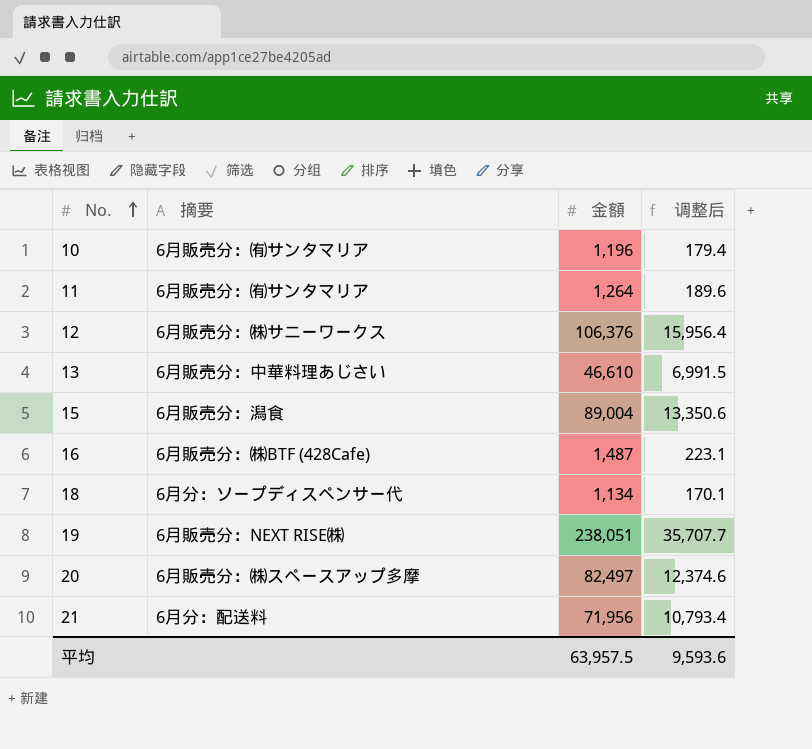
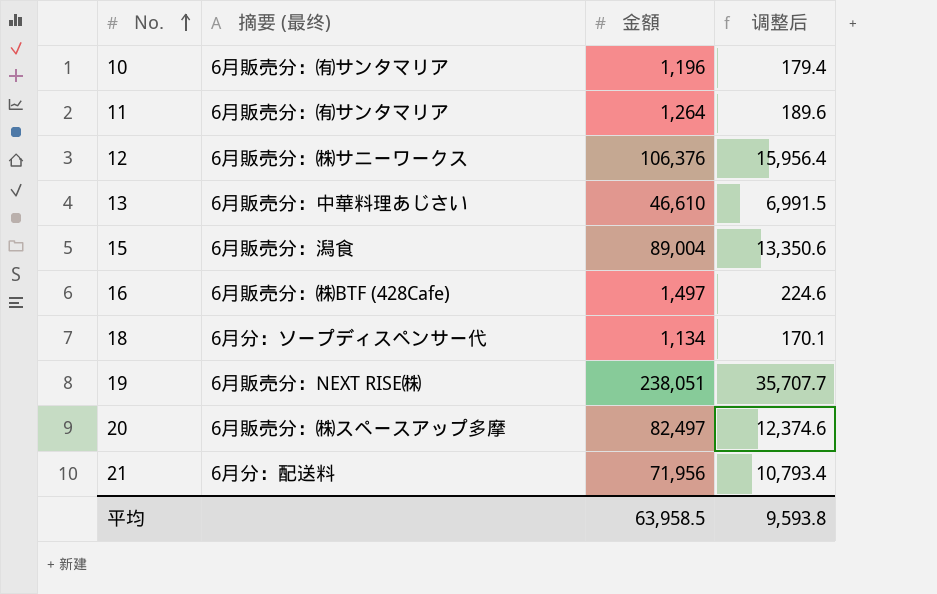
column name: 摘要 -> 摘要 (最终)
16 | 金額: 1,487 -> 1,497
16 | 调整后: 223.1 -> 224.6
平均 | 金額: 63,957.5 -> 63,958.5
平均 | 调整后: 9,593.6 -> 9,593.8

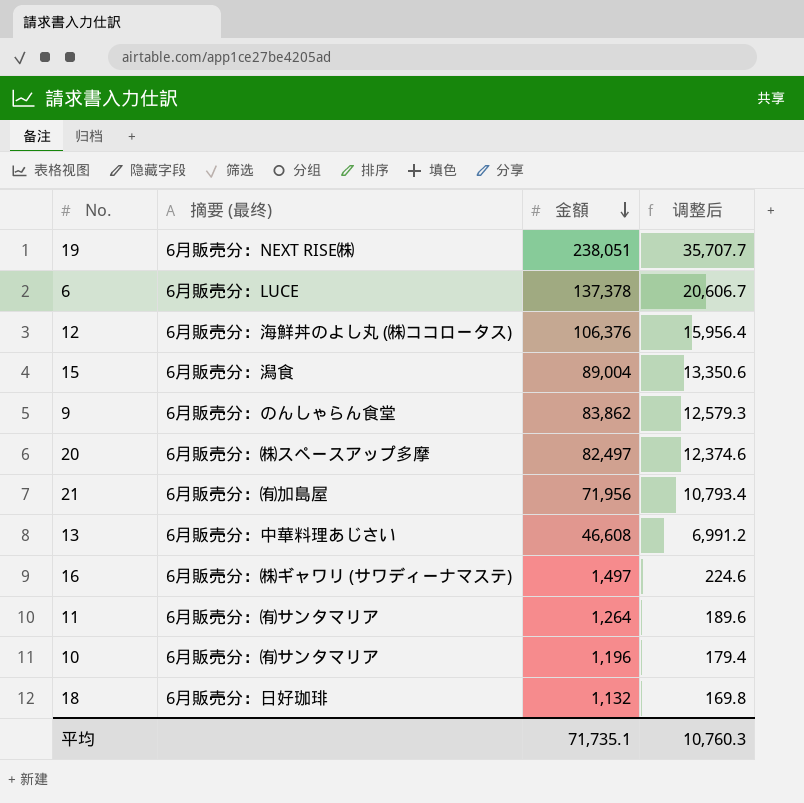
row order: No. ascending -> 金額 descending
row 6: none -> 6月販売分：LUCE | 137,378 | 20,606.7
12 | 摘要 (最终): 6月販売分：㈱サニーワークス -> 6月販売分：海鮮丼のよし丸 (㈱ココロータス)
row 9: none -> 6月販売分：のんしゃらん食堂 | 83,862 | 12,579.3
21 | 摘要 (最终): 6月分：配送料 -> 6月販売分：㈲加島屋
13 | 金額: 46,610 -> 46,608
13 | 调整后: 6,991.5 -> 6,991.2
16 | 摘要 (最终): 6月販売分：㈱BTF (428Cafe) -> 6月販売分：㈱ギャワリ (サワディーナマステ)
18 | 摘要 (最终): 6月分：ソープディスペンサー代 -> 6月販売分：日好珈琲
18 | 金額: 1,134 -> 1,132
18 | 调整后: 170.1 -> 169.8
平均 | 金額: 63,958.5 -> 71,735.1
平均 | 调整后: 9,593.8 -> 10,760.3

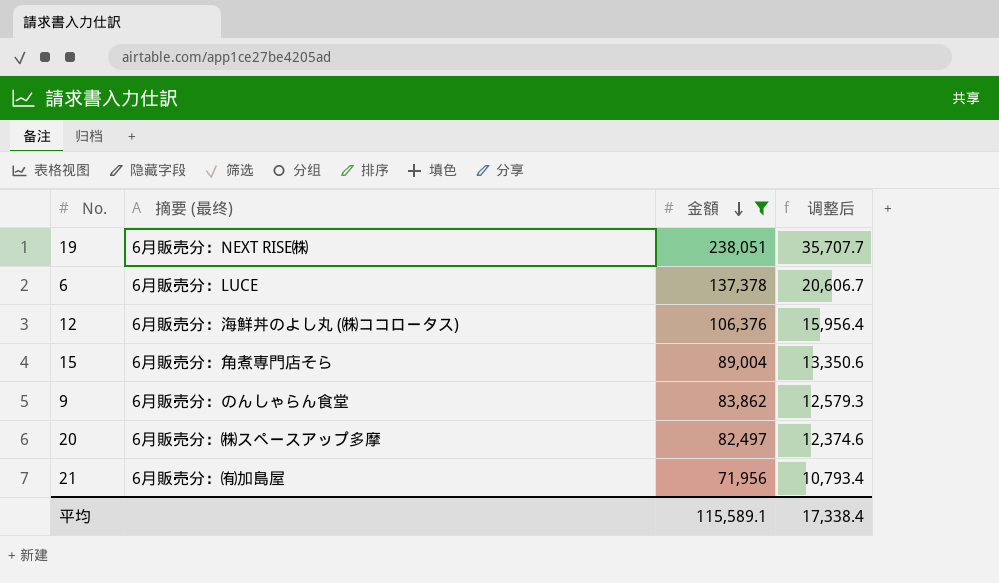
filter: none -> 金額 >= 71,956
15 | 摘要 (最终): 6月販売分：潟食 -> 6月販売分：角煮専門店そら
平均 | 金額: 71,735.1 -> 115,589.1
平均 | 调整后: 10,760.3 -> 17,338.4

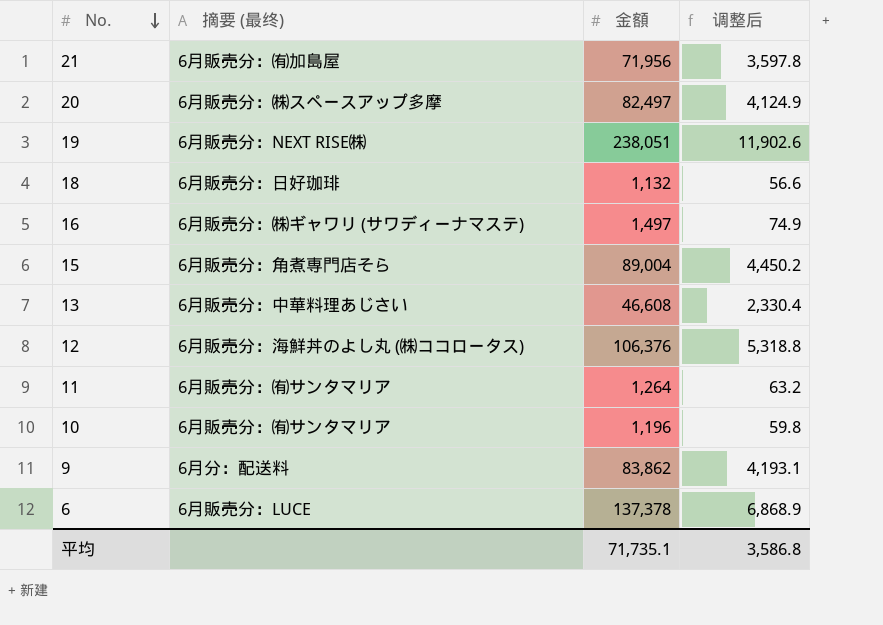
filter: 金額 >= 71,956 -> none
row order: 金額 descending -> No. descending
column 调整后 | formula: [金額] * 0.15 -> [金額] * 0.05
9 | 摘要 (最终): 6月販売分：のんしゃらん食堂 -> 6月分：配送料
平均 | 金額: 115,589.1 -> 71,735.1
平均 | 调整后: 17,338.4 -> 3,586.8

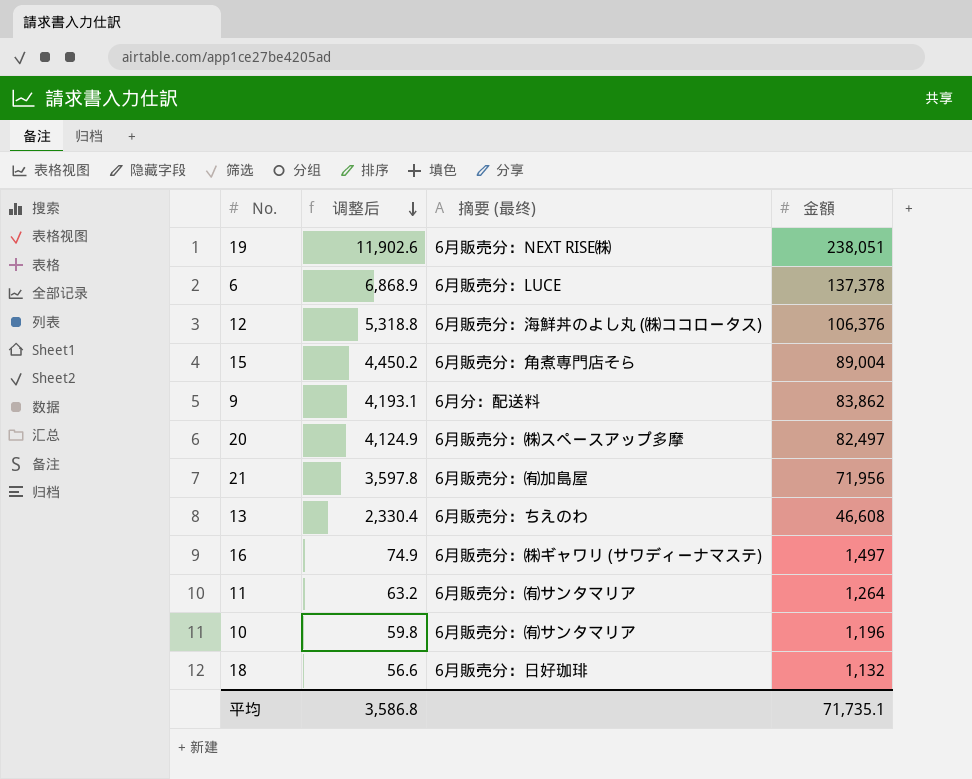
row order: No. descending -> 调整后 descending
column 调整后 | position: 4 -> 2
13 | 摘要 (最终): 6月販売分：中華料理あじさい -> 6月販売分：ちえのわ

